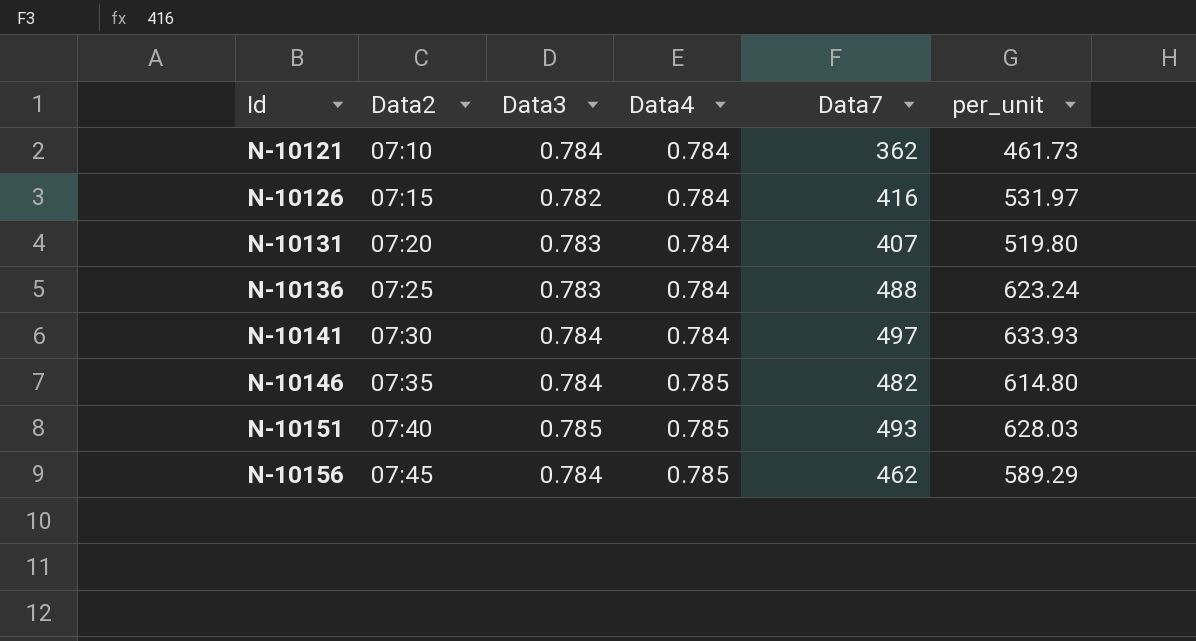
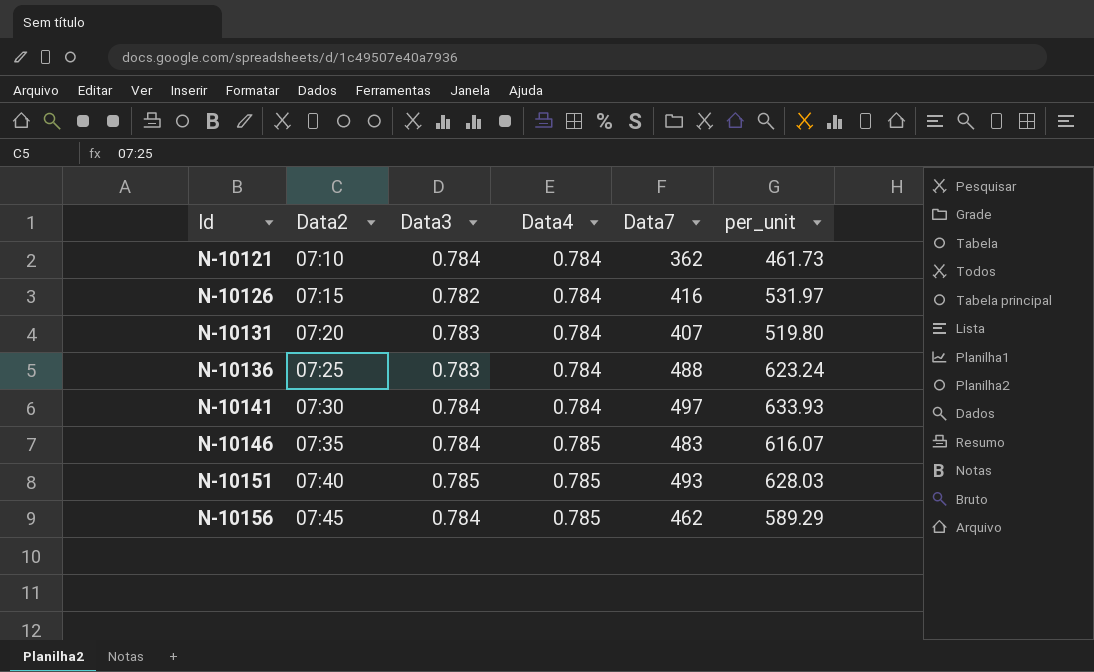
N-10146 | Data7: 482 -> 483
N-10146 | per_unit: 614.80 -> 616.07

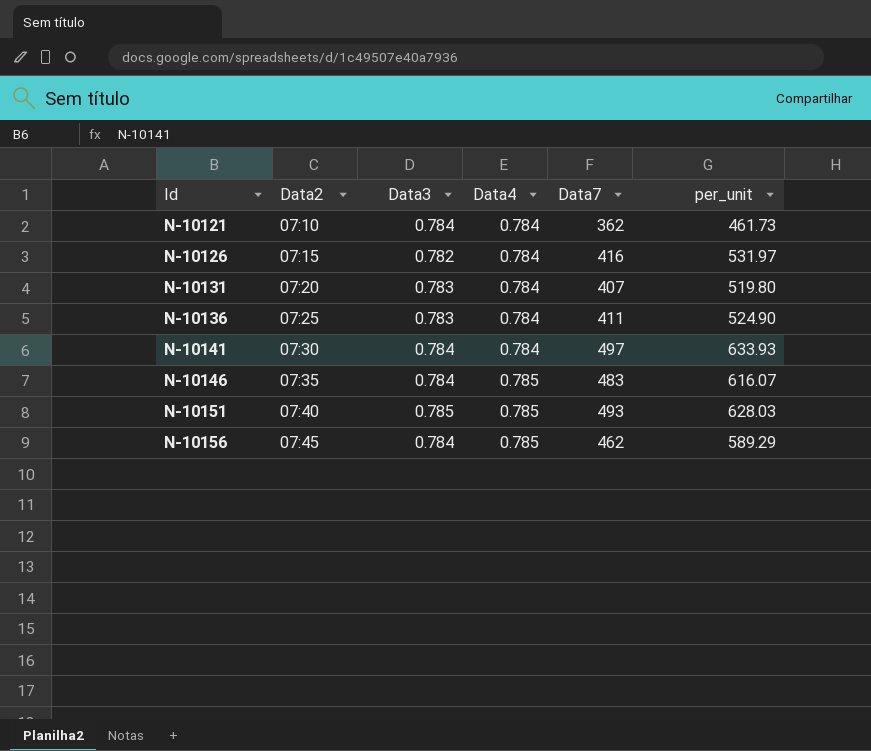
N-10136 | Data7: 488 -> 411
N-10136 | per_unit: 623.24 -> 524.90

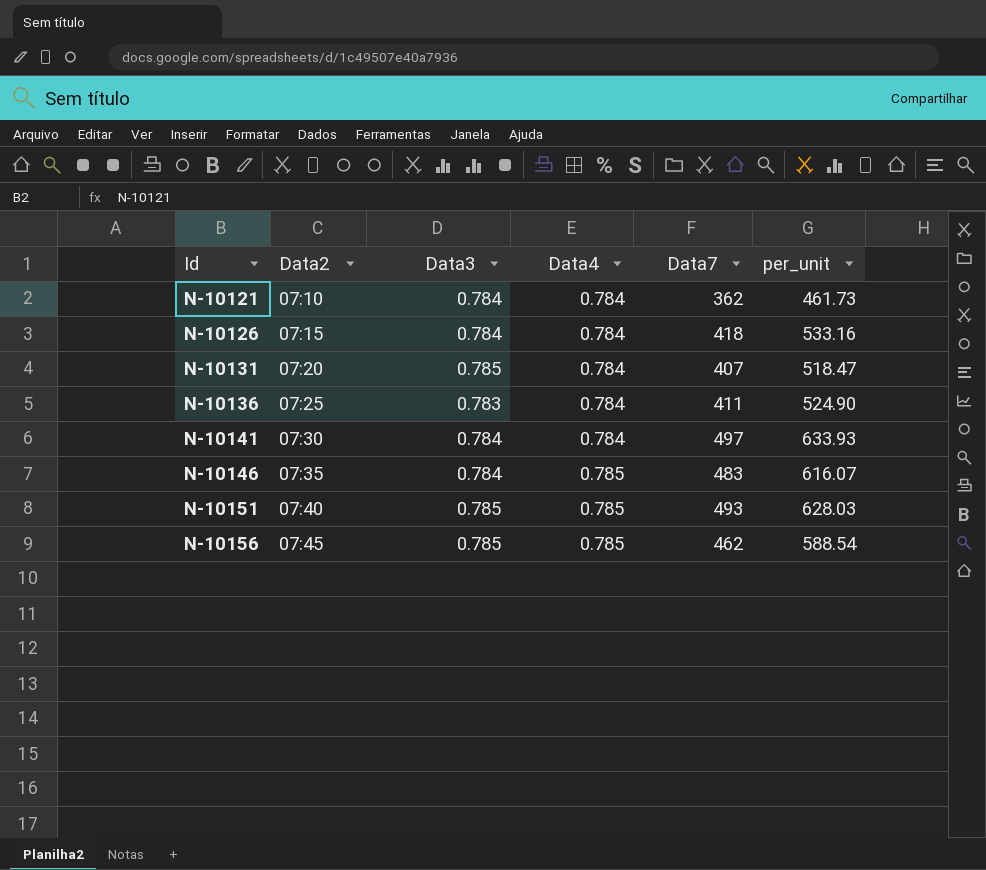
N-10126 | Data3: 0.782 -> 0.784
N-10126 | Data7: 416 -> 418
N-10126 | per_unit: 531.97 -> 533.16
N-10131 | Data3: 0.783 -> 0.785
N-10131 | per_unit: 519.80 -> 518.47
N-10156 | Data3: 0.784 -> 0.785
N-10156 | per_unit: 589.29 -> 588.54

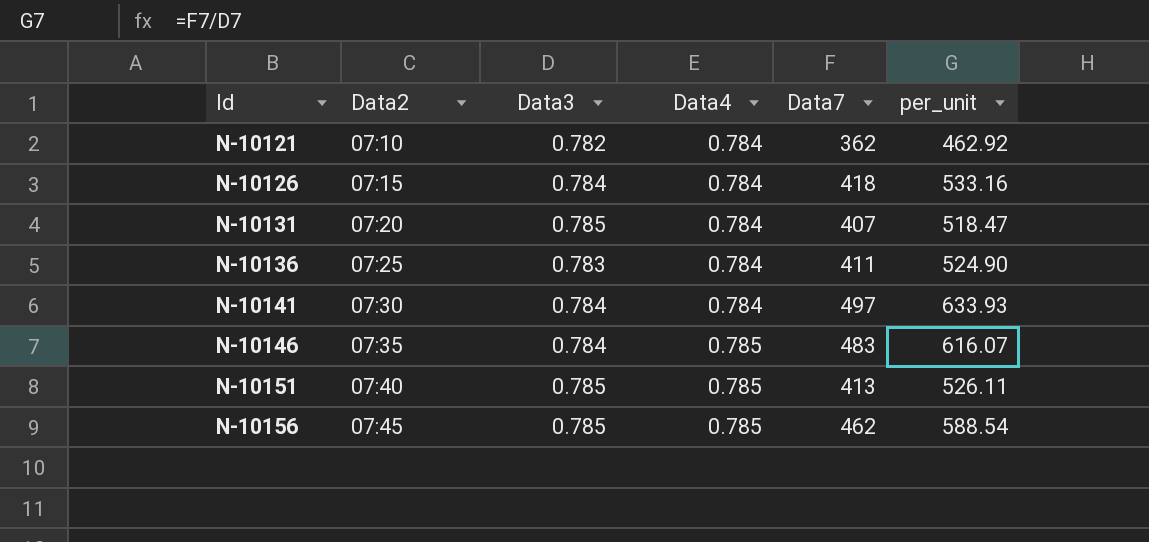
N-10121 | Data3: 0.784 -> 0.782
N-10121 | per_unit: 461.73 -> 462.92
N-10151 | Data7: 493 -> 413
N-10151 | per_unit: 628.03 -> 526.11

